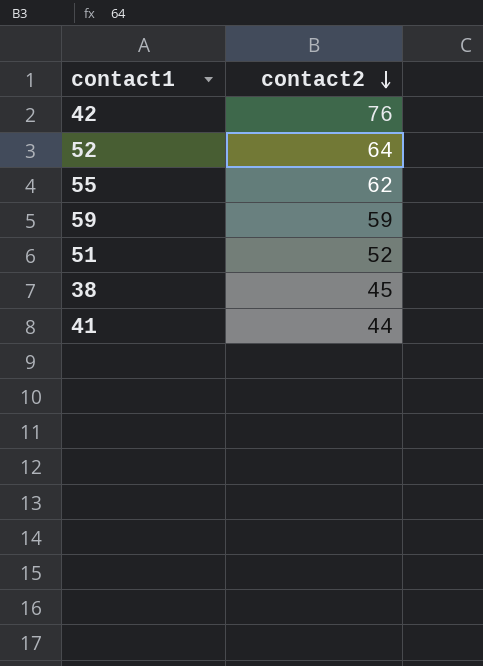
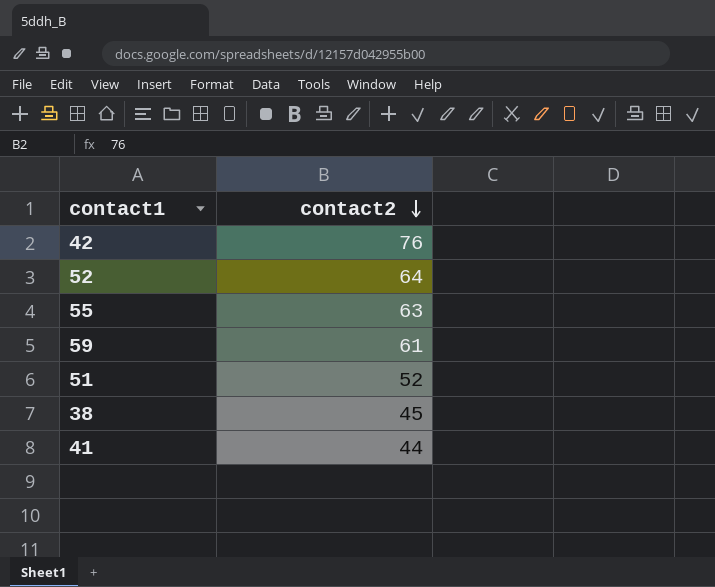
55 | contact2: 62 -> 63
59 | contact2: 59 -> 61

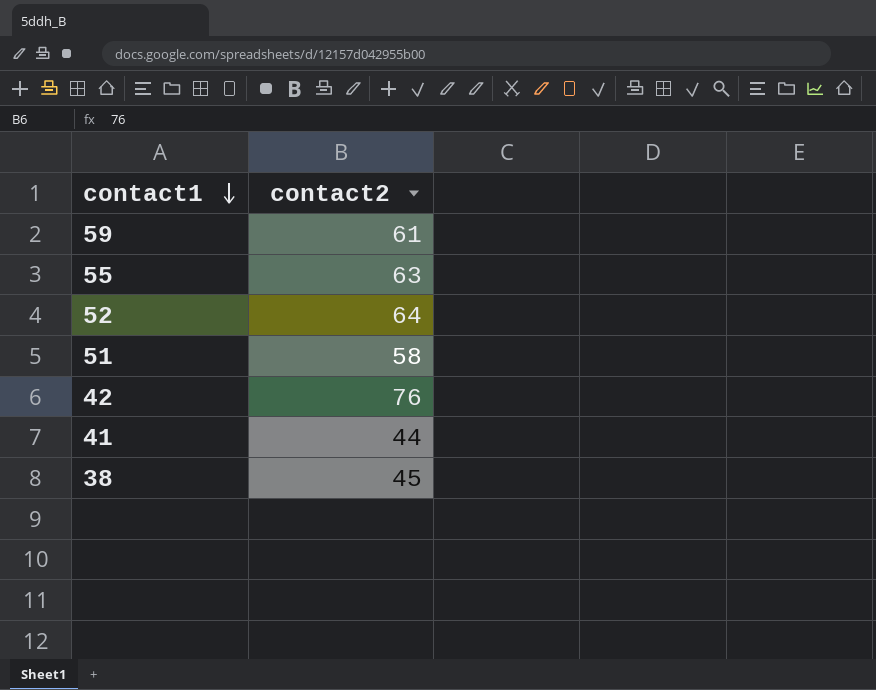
row order: contact2 descending -> contact1 descending
51 | contact2: 52 -> 58

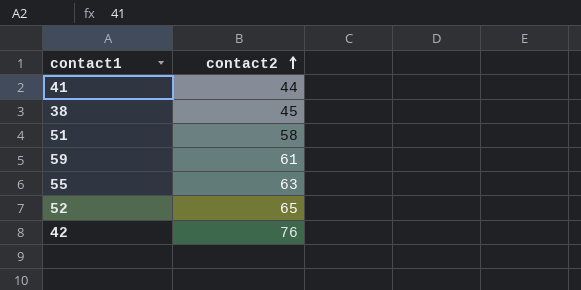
row order: contact1 descending -> contact2 ascending
52 | contact2: 64 -> 65

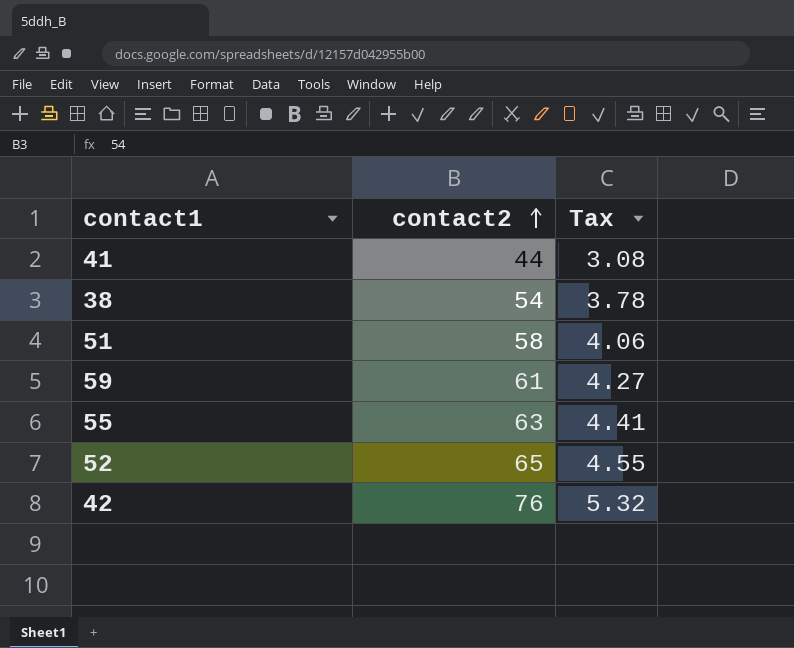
column Tax | formula: none -> [contact2] * 0.07
38 | contact2: 45 -> 54

